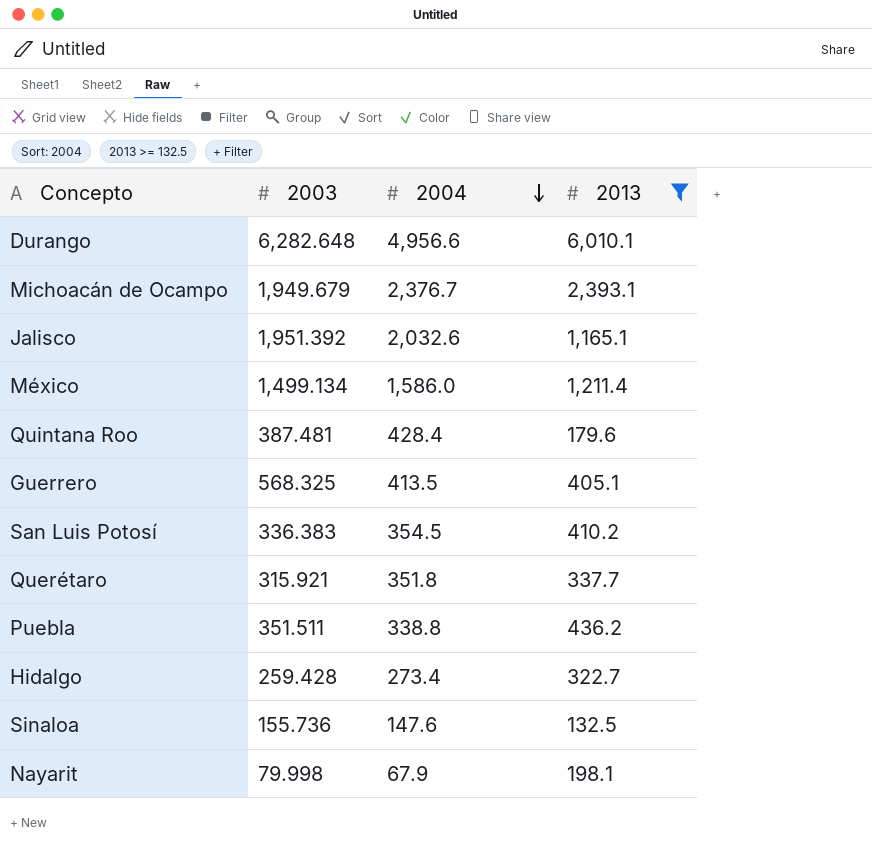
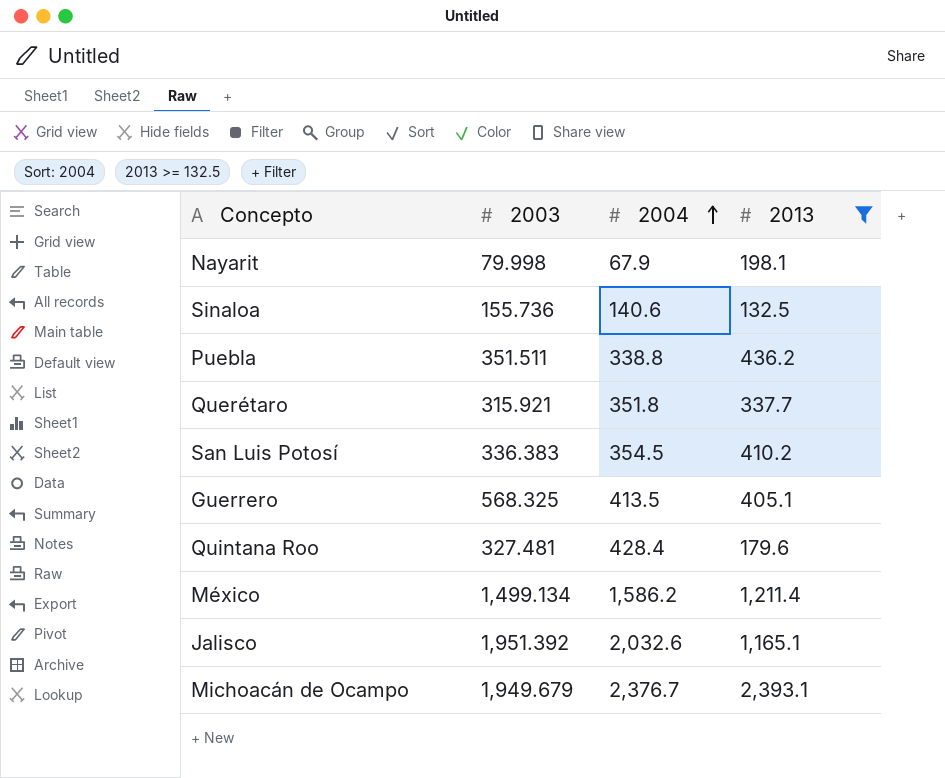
row order: 2004 descending -> 2004 ascending
row Durango: 6,282.648 | 4,956.6 | 6,010.1 -> none
row Hidalgo: 259.428 | 273.4 | 322.7 -> none
Sinaloa | 2004: 147.6 -> 140.6
Quintana Roo | 2003: 387.481 -> 327.481
México | 2004: 1,586.0 -> 1,586.2

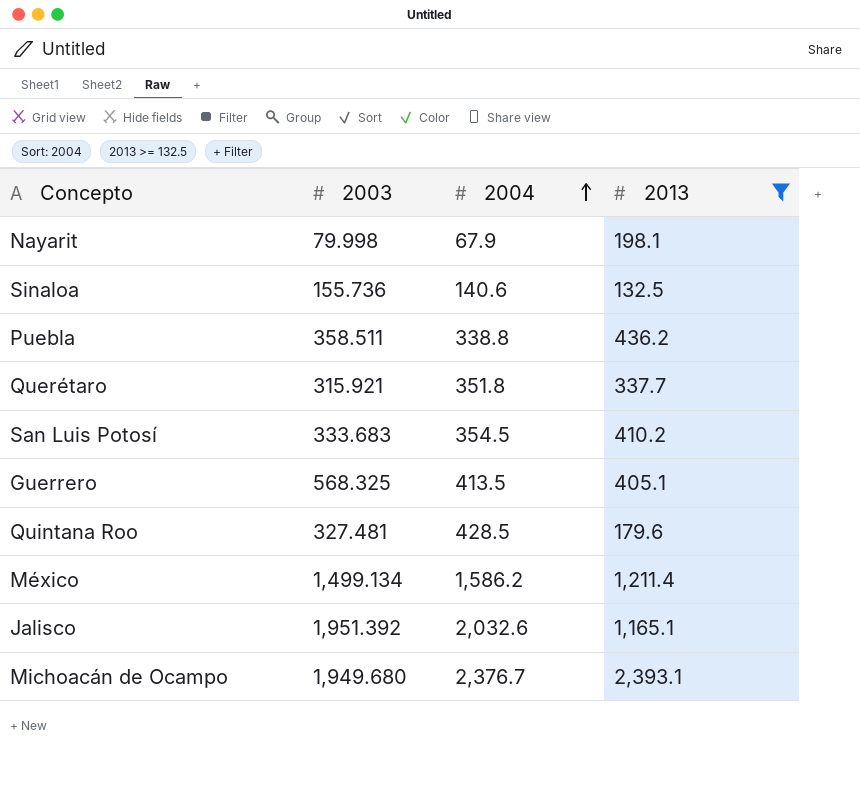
Puebla | 2003: 351.511 -> 358.511
San Luis Potosí | 2003: 336.383 -> 333.683
Quintana Roo | 2004: 428.4 -> 428.5
Michoacán de Ocampo | 2003: 1,949.679 -> 1,949.680

